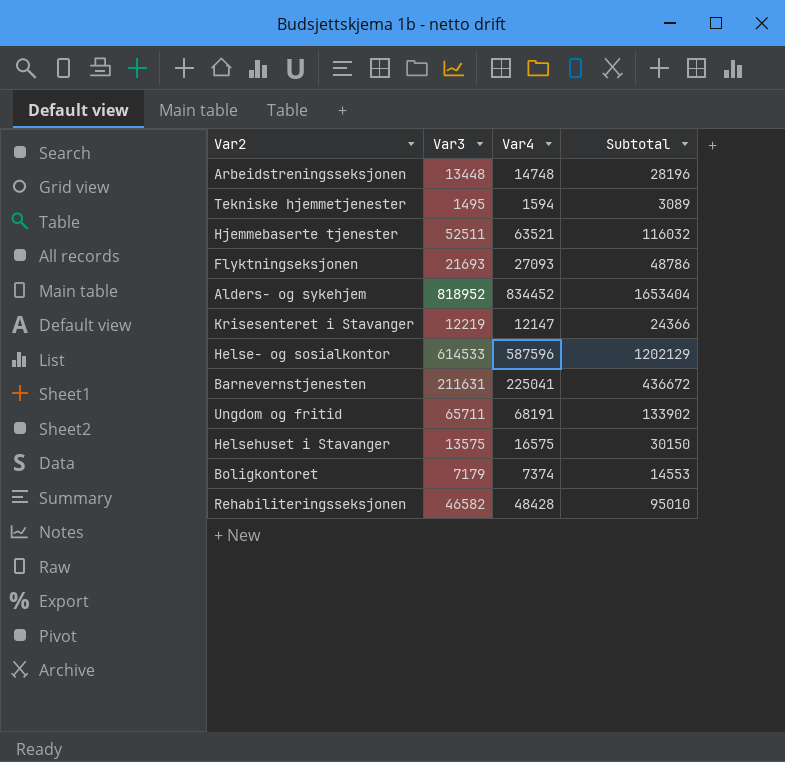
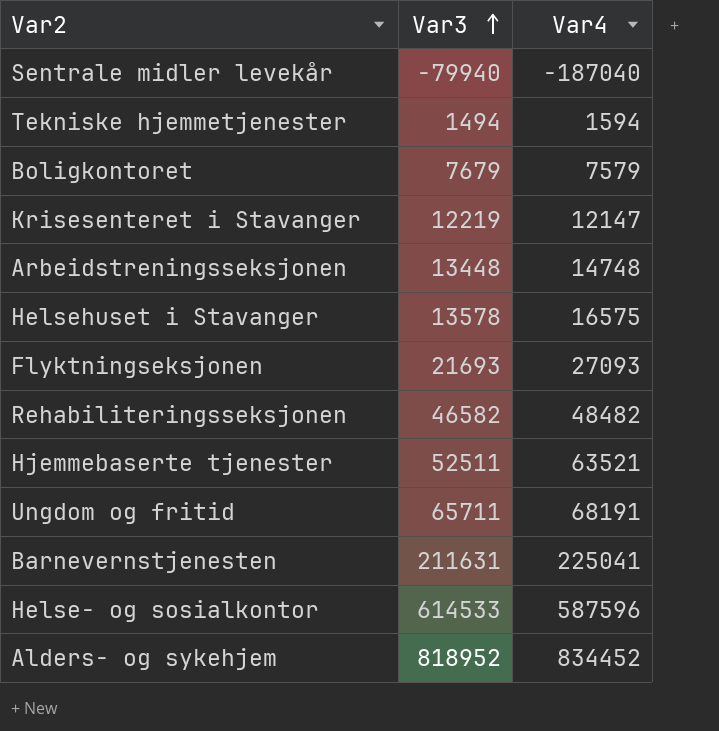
row order: none -> Var3 ascending
column Subtotal | formula: [Var3] + [Var4] -> none
row Sentrale midler levekår: none -> -79940 | -187040
Tekniske hjemmetjenester | Var3: 1495 -> 1494
Boligkontoret | Var3: 7179 -> 7679
Boligkontoret | Var4: 7374 -> 7579
Helsehuset i Stavanger | Var3: 13575 -> 13578
Rehabiliteringsseksjonen | Var4: 48428 -> 48482

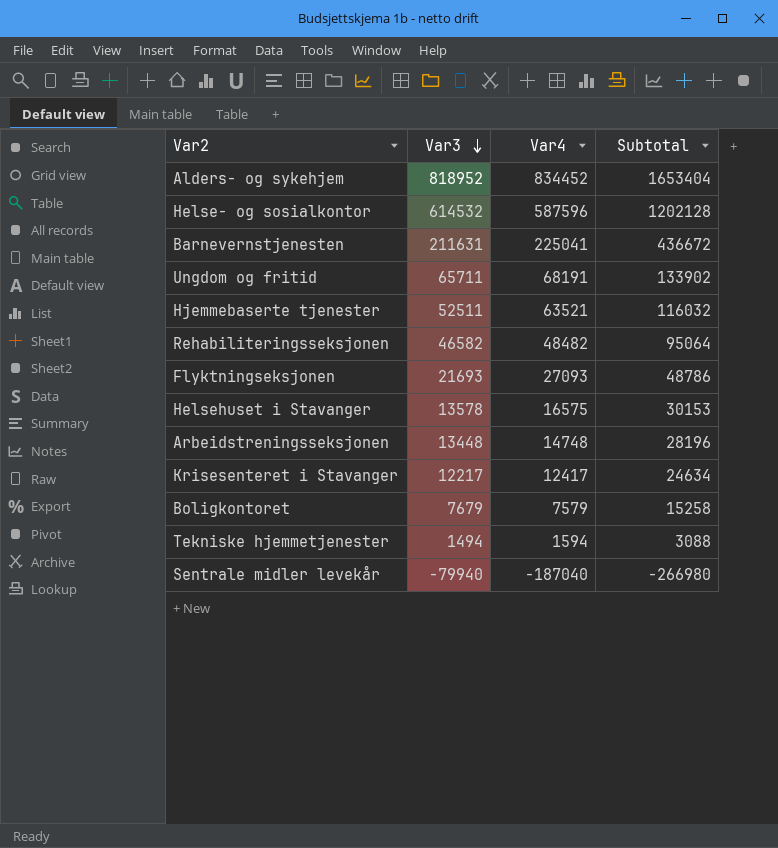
row order: Var3 ascending -> Var3 descending
column Subtotal | formula: none -> [Var3] + [Var4]
Helse- og sosialkontor | Var3: 614533 -> 614532
Krisesenteret i Stavanger | Var3: 12219 -> 12217
Krisesenteret i Stavanger | Var4: 12147 -> 12417

